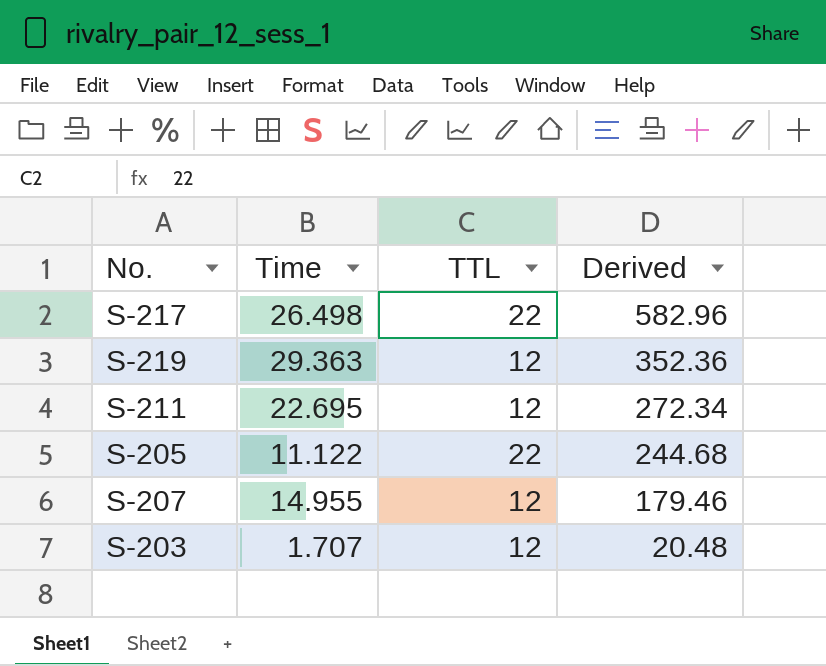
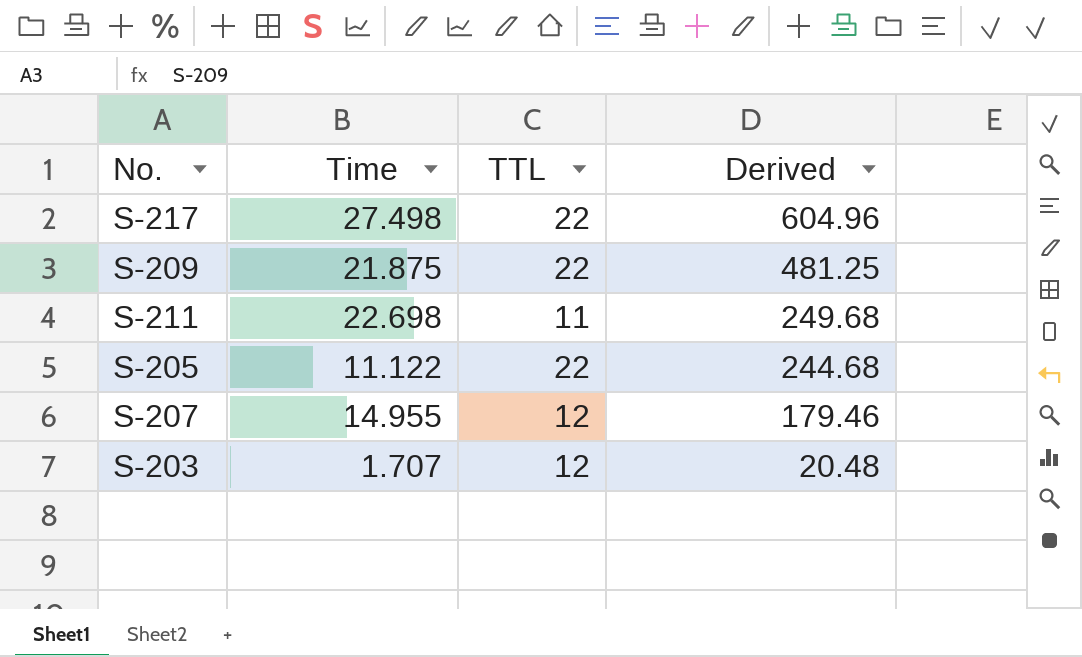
row S-219: 29.363 | 12 | 352.36 -> none
S-217 | Time: 26.498 -> 27.498
S-217 | Derived: 582.96 -> 604.96
row S-209: none -> 21.875 | 22 | 481.25
S-211 | Time: 22.695 -> 22.698
S-211 | TTL: 12 -> 11
S-211 | Derived: 272.34 -> 249.68

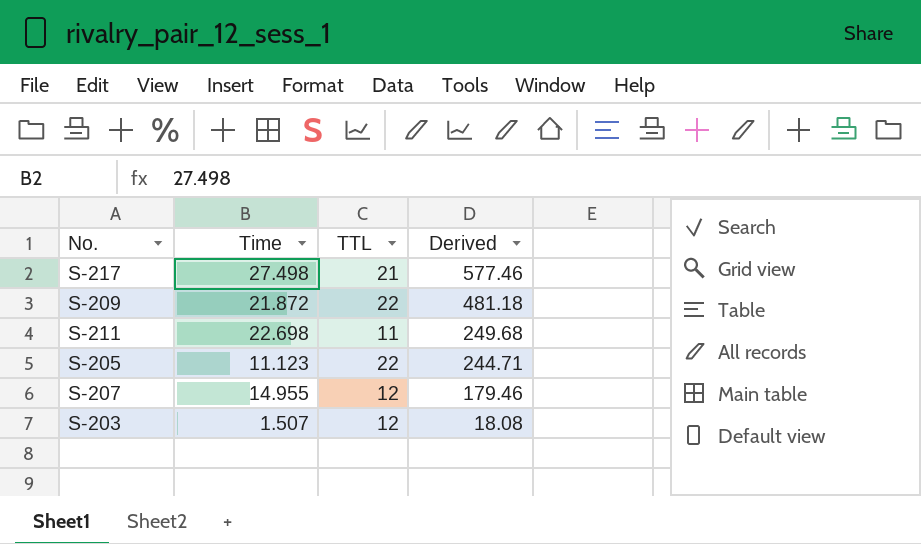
S-217 | TTL: 22 -> 21
S-217 | Derived: 604.96 -> 577.46
S-209 | Time: 21.875 -> 21.872
S-209 | Derived: 481.25 -> 481.18
S-205 | Time: 11.122 -> 11.123
S-205 | Derived: 244.68 -> 244.71
S-203 | Time: 1.707 -> 1.507
S-203 | Derived: 20.48 -> 18.08

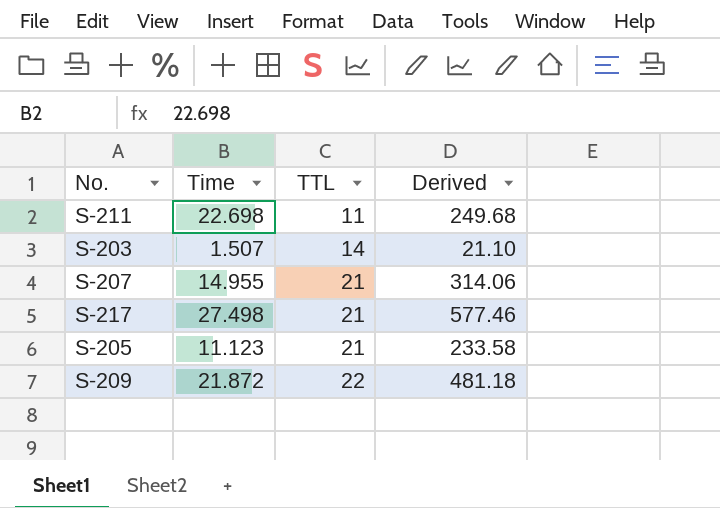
row order: Derived descending -> TTL ascending
S-203 | TTL: 12 -> 14
S-203 | Derived: 18.08 -> 21.10
S-207 | TTL: 12 -> 21
S-207 | Derived: 179.46 -> 314.06
S-205 | TTL: 22 -> 21
S-205 | Derived: 244.71 -> 233.58

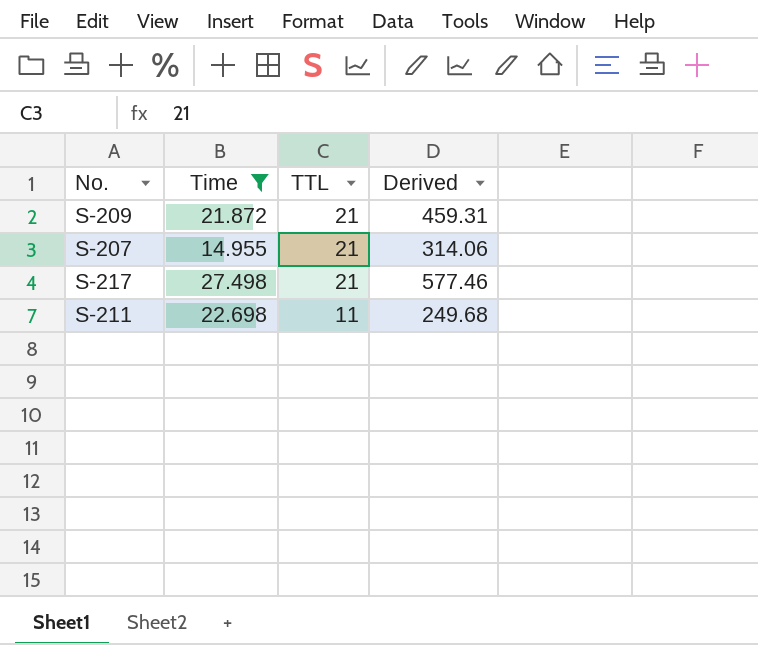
filter: none -> Time >= 14.955
row order: TTL ascending -> TTL descending
S-209 | TTL: 22 -> 21
S-209 | Derived: 481.18 -> 459.31

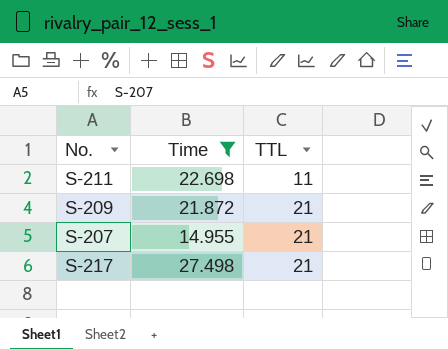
row order: TTL descending -> TTL ascending
column Derived | formula: [Time] * [TTL] -> none

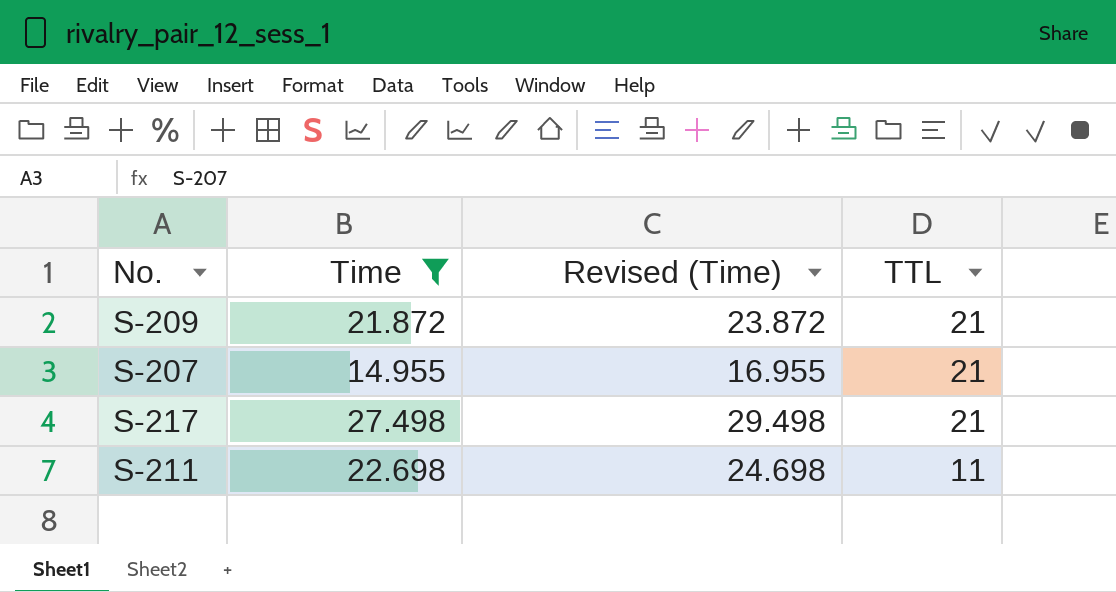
row order: TTL ascending -> TTL descending
column Revised (Time) | formula: none -> [Time] + 2

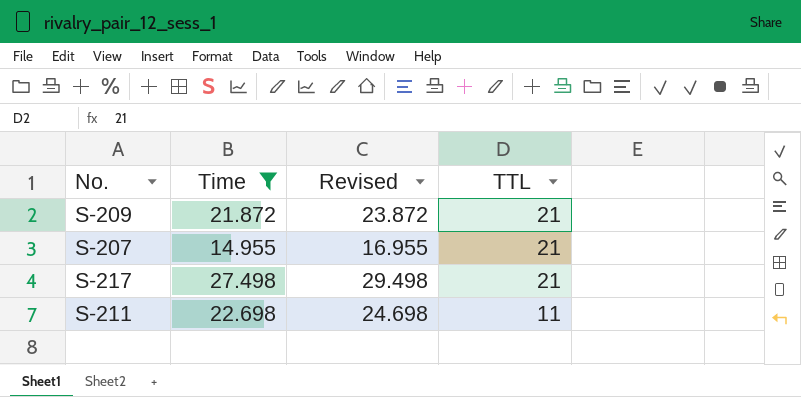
column name: Revised (Time) -> Revised

